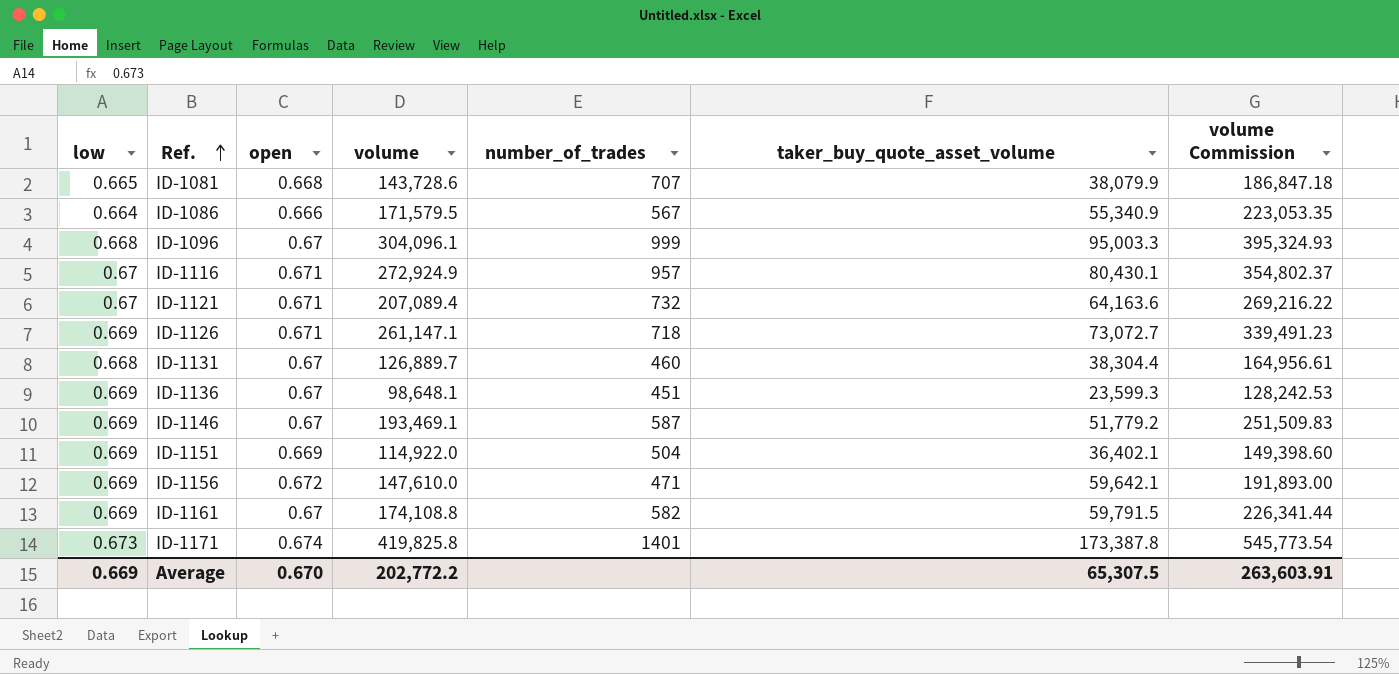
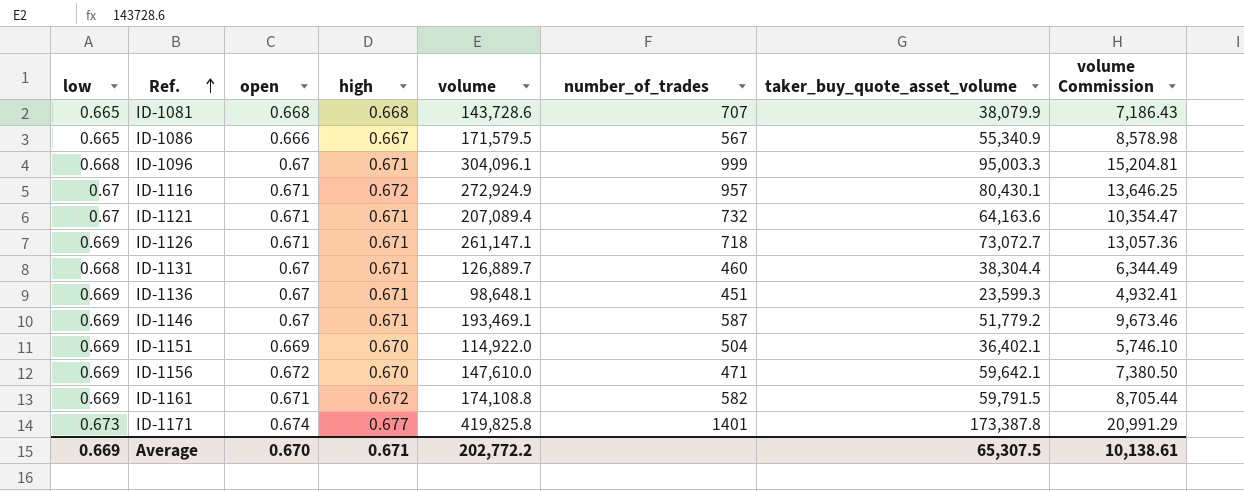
column high | position: none -> 4
column volume Commission | formula: [volume] * 1.3 -> [volume] * 0.05
ID-1086 | low: 0.664 -> 0.665
ID-1161 | open: 0.67 -> 0.671
Average | volume Commission: 263,603.91 -> 10,138.61

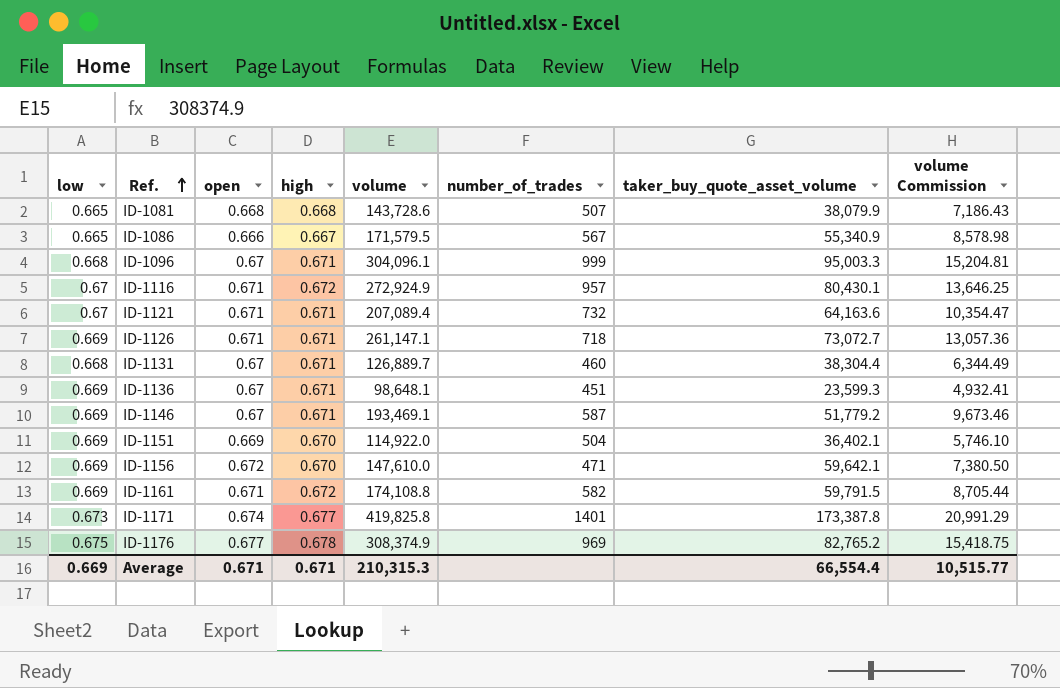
ID-1081 | number_of_trades: 707 -> 507
row ID-1176: none -> 0.675 | 0.677 | 0.678 | 308,374.9 | 969 | 82,765.2 | 15,418.75
Average | open: 0.670 -> 0.671
Average | volume: 202,772.2 -> 210,315.3
Average | taker_buy_quote_asset_volume: 65,307.5 -> 66,554.4
Average | volume Commission: 10,138.61 -> 10,515.77

